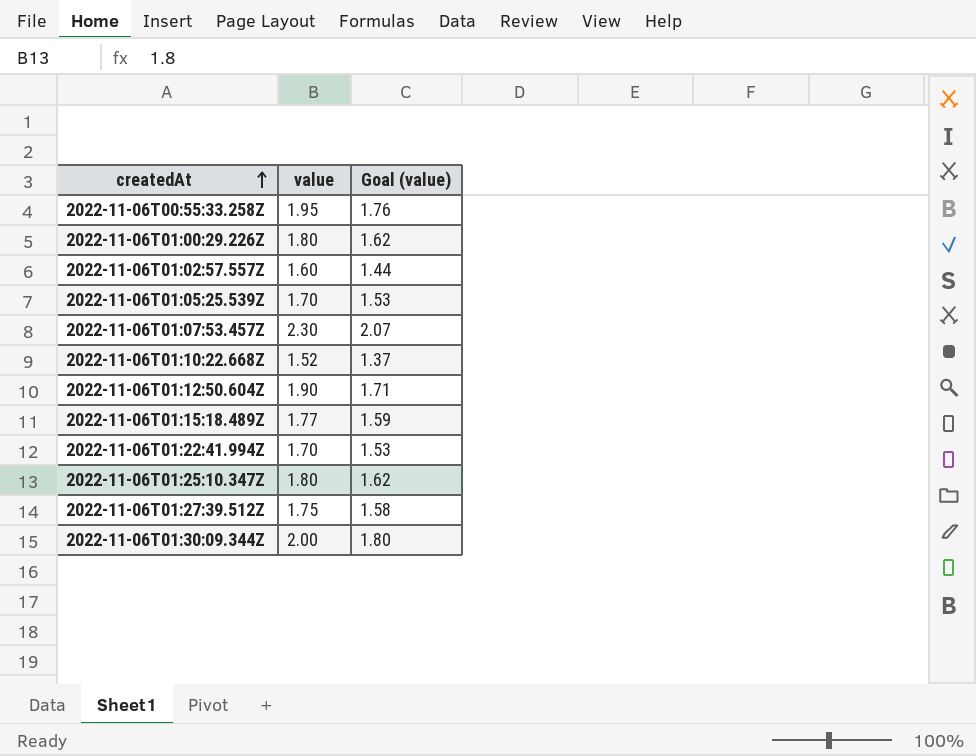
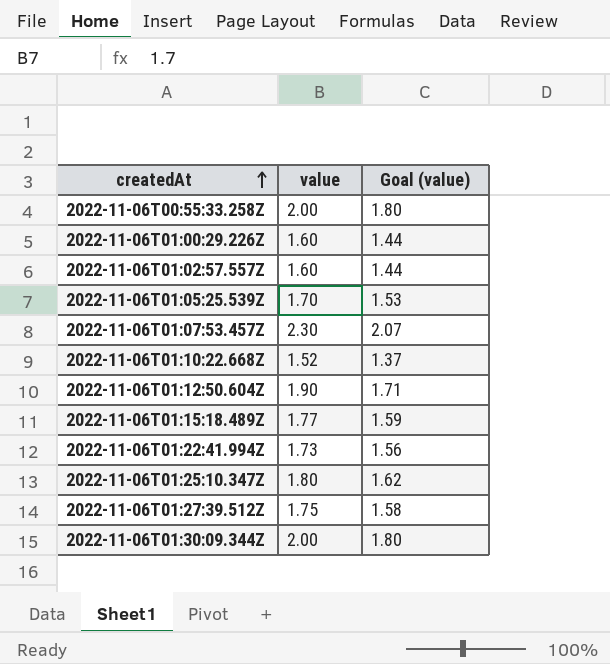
2022-11-06T00:55:33.258Z | value: 1.95 -> 2.00
2022-11-06T00:55:33.258Z | Goal (value): 1.76 -> 1.80
2022-11-06T01:00:29.226Z | value: 1.80 -> 1.60
2022-11-06T01:00:29.226Z | Goal (value): 1.62 -> 1.44
2022-11-06T01:22:41.994Z | value: 1.70 -> 1.73
2022-11-06T01:22:41.994Z | Goal (value): 1.53 -> 1.56

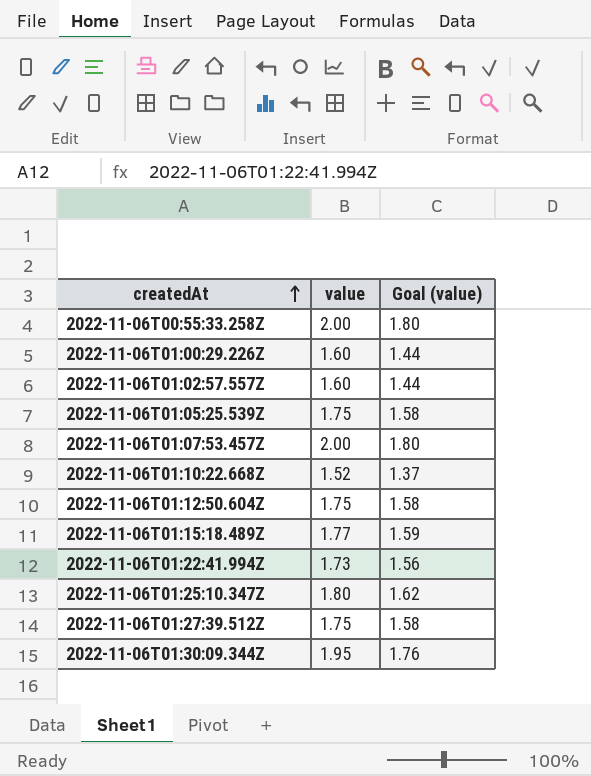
2022-11-06T01:05:25.539Z | value: 1.70 -> 1.75
2022-11-06T01:05:25.539Z | Goal (value): 1.53 -> 1.58
2022-11-06T01:07:53.457Z | value: 2.30 -> 2.00
2022-11-06T01:07:53.457Z | Goal (value): 2.07 -> 1.80
2022-11-06T01:12:50.604Z | value: 1.90 -> 1.75
2022-11-06T01:12:50.604Z | Goal (value): 1.71 -> 1.58
2022-11-06T01:30:09.344Z | value: 2.00 -> 1.95
2022-11-06T01:30:09.344Z | Goal (value): 1.80 -> 1.76

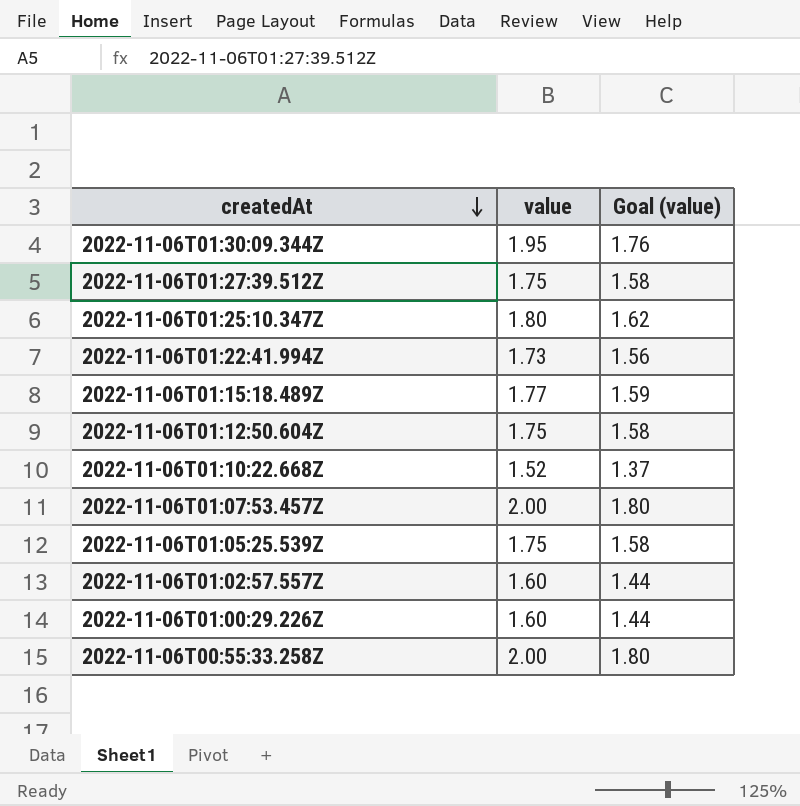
row order: createdAt ascending -> createdAt descending

